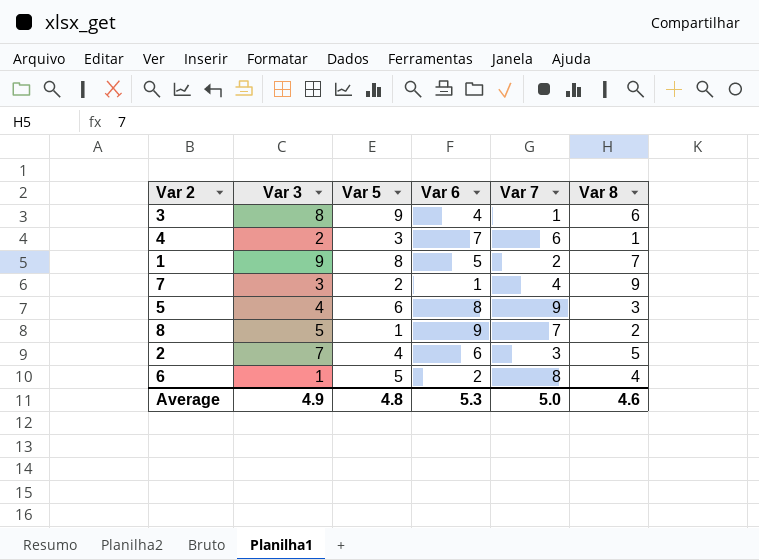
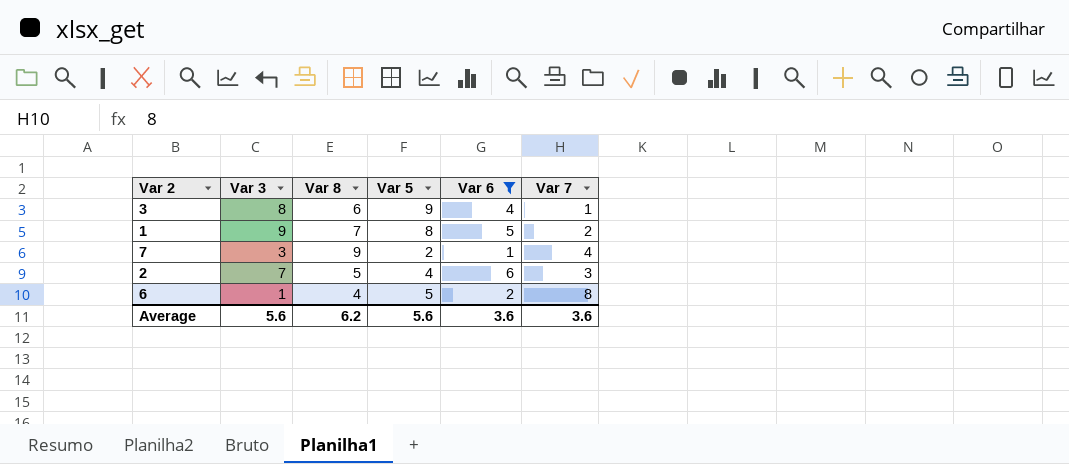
filter: none -> Var 6 <= 6
column Var 8 | position: 6 -> 3
Average | Var 3: 4.9 -> 5.6
Average | Var 8: 4.6 -> 6.2
Average | Var 5: 4.8 -> 5.6
Average | Var 6: 5.3 -> 3.6
Average | Var 7: 5.0 -> 3.6

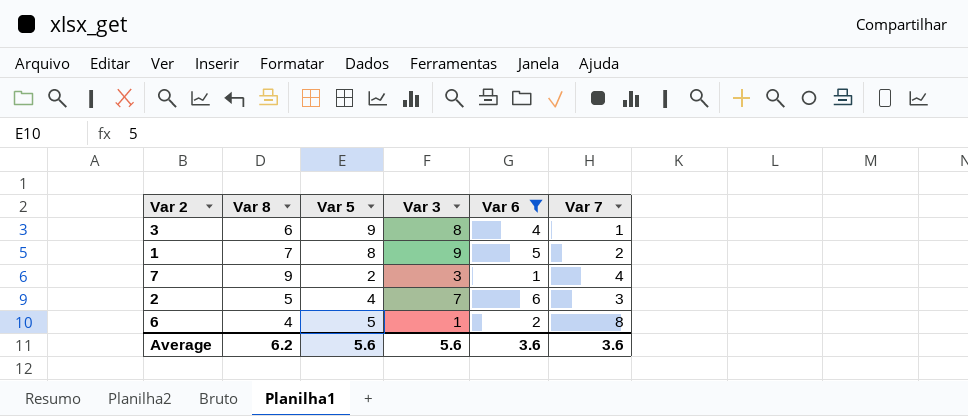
column Var 3 | position: 2 -> 4

